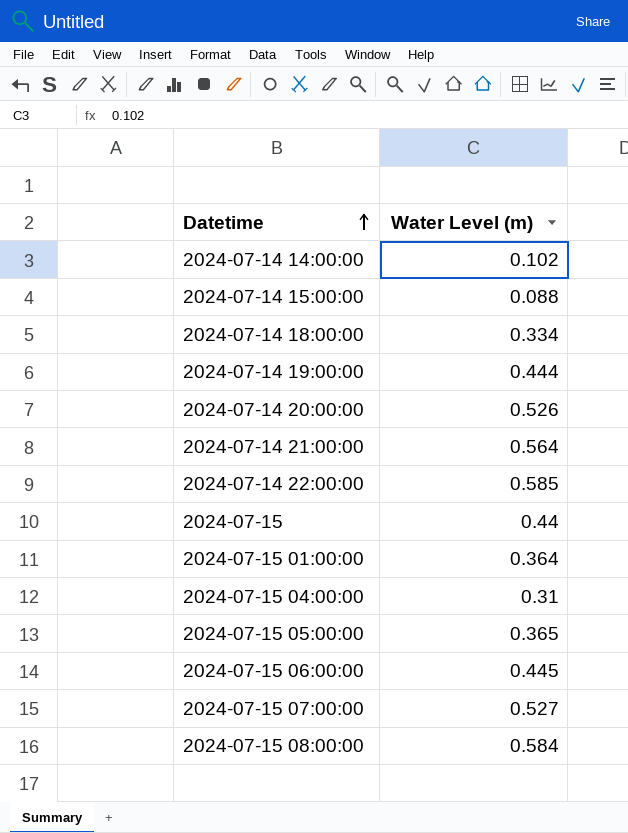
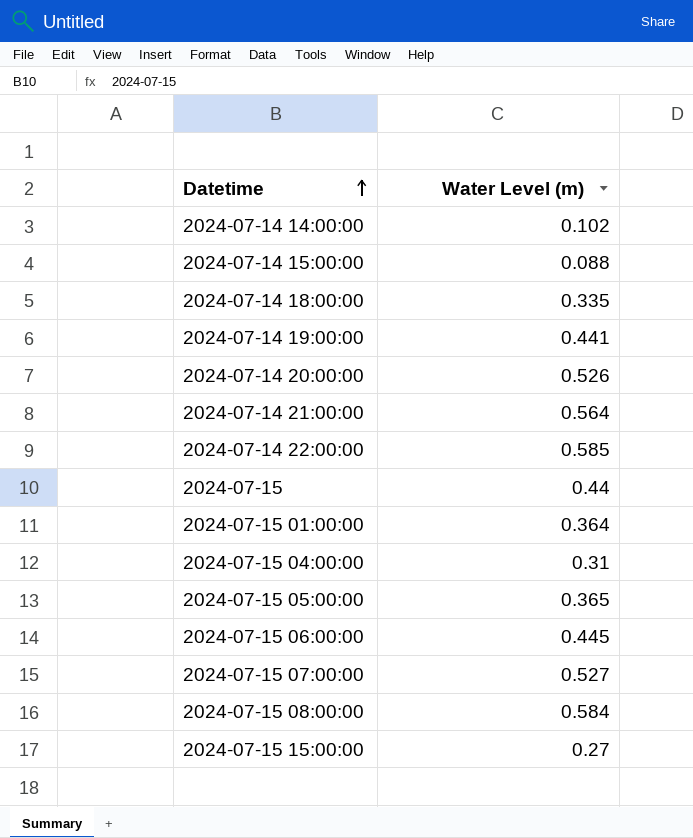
2024-07-14 18:00:00 | Water Level (m): 0.334 -> 0.335
2024-07-14 19:00:00 | Water Level (m): 0.444 -> 0.441
row 2024-07-15 15:00:00: none -> 0.27

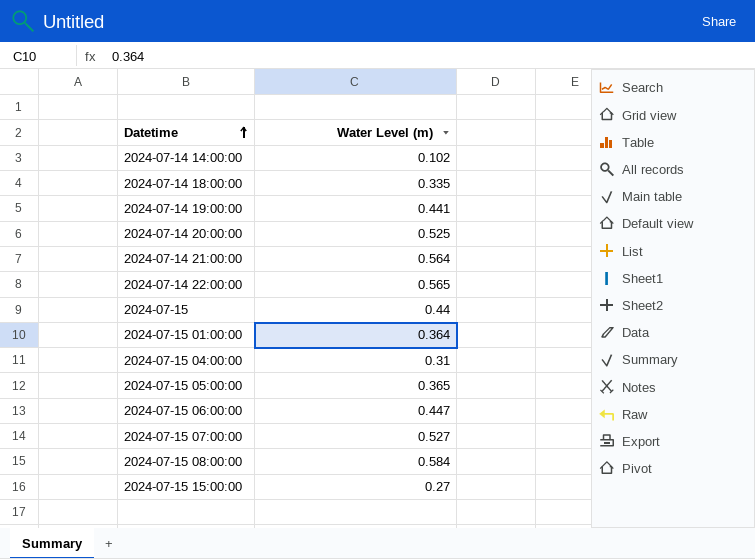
row 2024-07-14 15:00:00: 0.088 -> none
2024-07-14 20:00:00 | Water Level (m): 0.526 -> 0.525
2024-07-14 22:00:00 | Water Level (m): 0.585 -> 0.565
2024-07-15 06:00:00 | Water Level (m): 0.445 -> 0.447

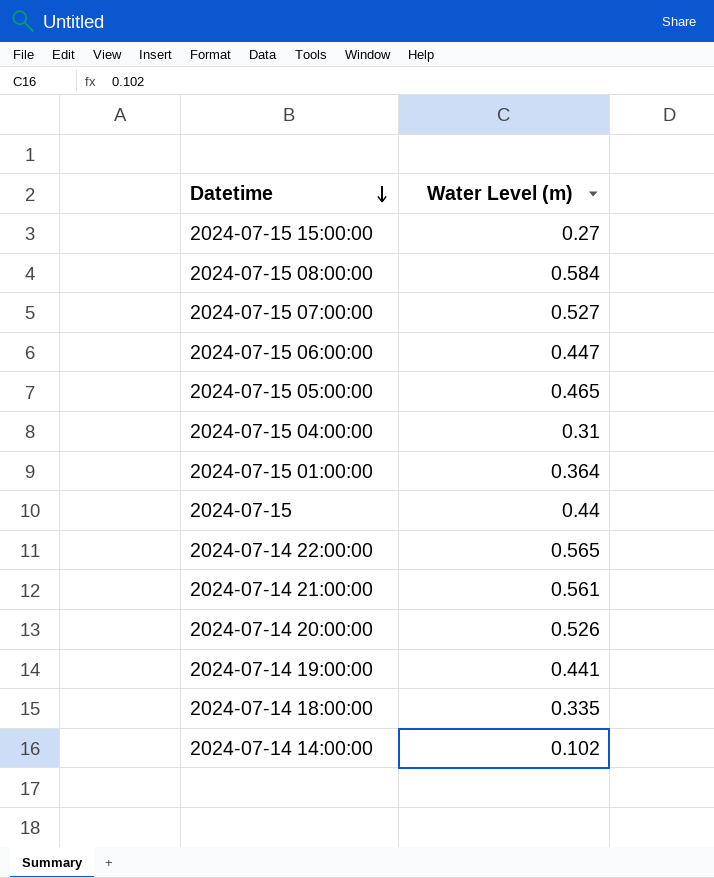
row order: Datetime ascending -> Datetime descending
2024-07-15 05:00:00 | Water Level (m): 0.365 -> 0.465
2024-07-14 21:00:00 | Water Level (m): 0.564 -> 0.561
2024-07-14 20:00:00 | Water Level (m): 0.525 -> 0.526

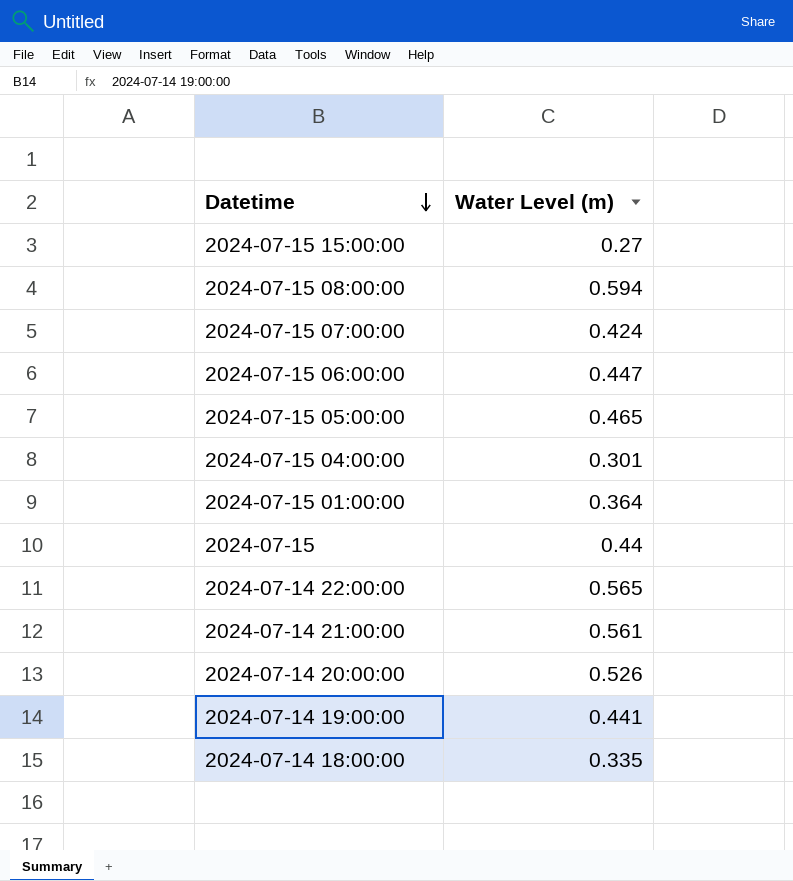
row 2024-07-14 14:00:00: 0.102 -> none
2024-07-15 08:00:00 | Water Level (m): 0.584 -> 0.594
2024-07-15 07:00:00 | Water Level (m): 0.527 -> 0.424
2024-07-15 04:00:00 | Water Level (m): 0.31 -> 0.301

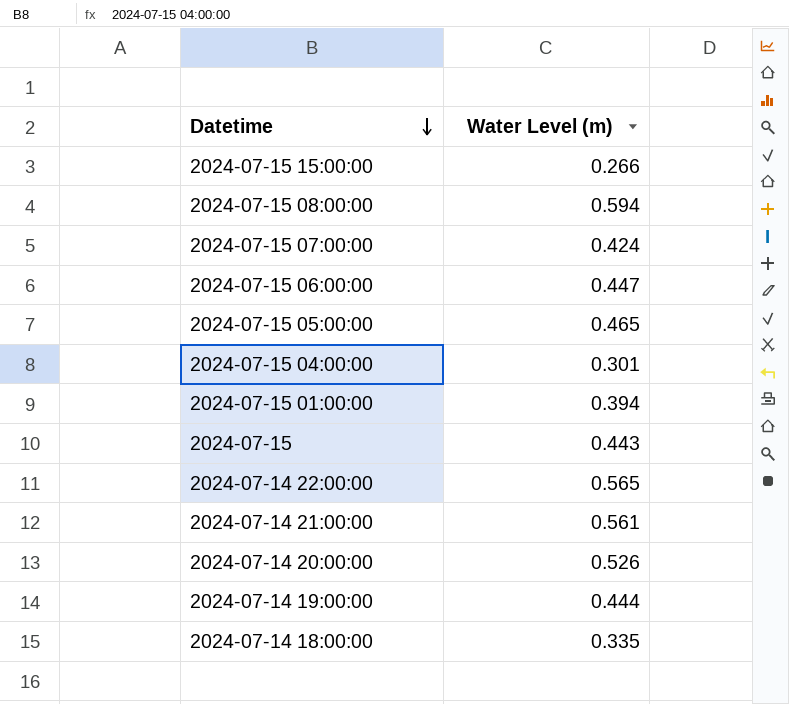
2024-07-15 15:00:00 | Water Level (m): 0.27 -> 0.266
2024-07-15 01:00:00 | Water Level (m): 0.364 -> 0.394
2024-07-15 | Water Level (m): 0.44 -> 0.443
2024-07-14 19:00:00 | Water Level (m): 0.441 -> 0.444

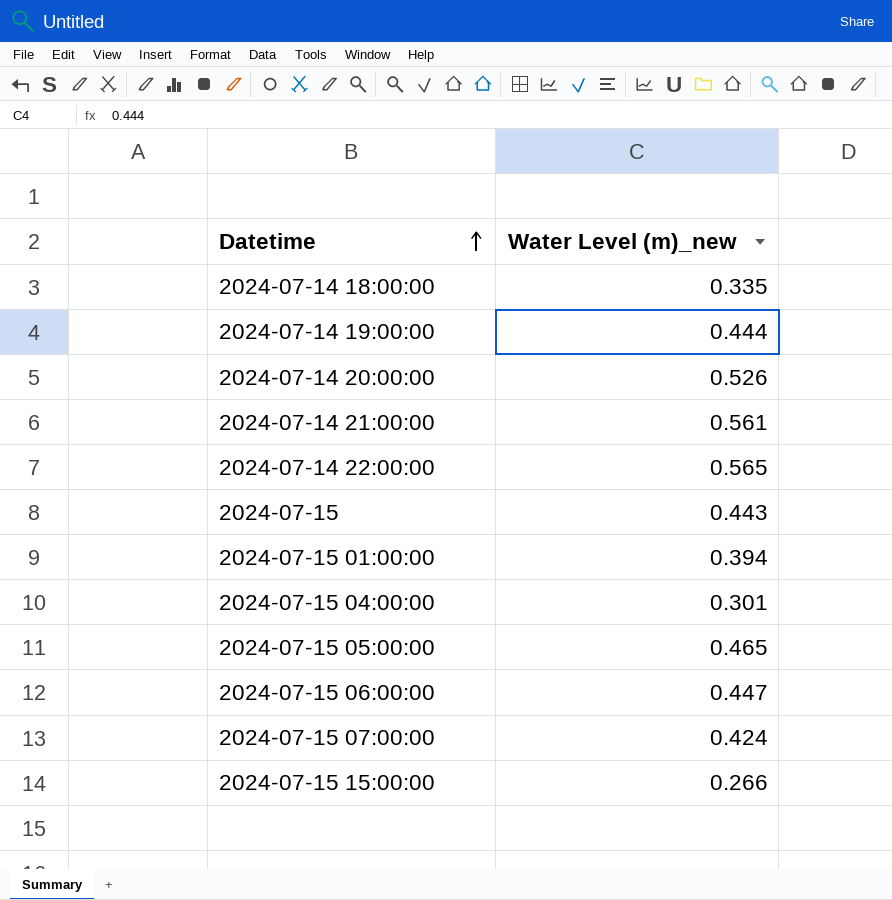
row order: Datetime descending -> Datetime ascending
column name: Water Level (m) -> Water Level (m)_new
row 2024-07-15 08:00:00: 0.594 -> none

